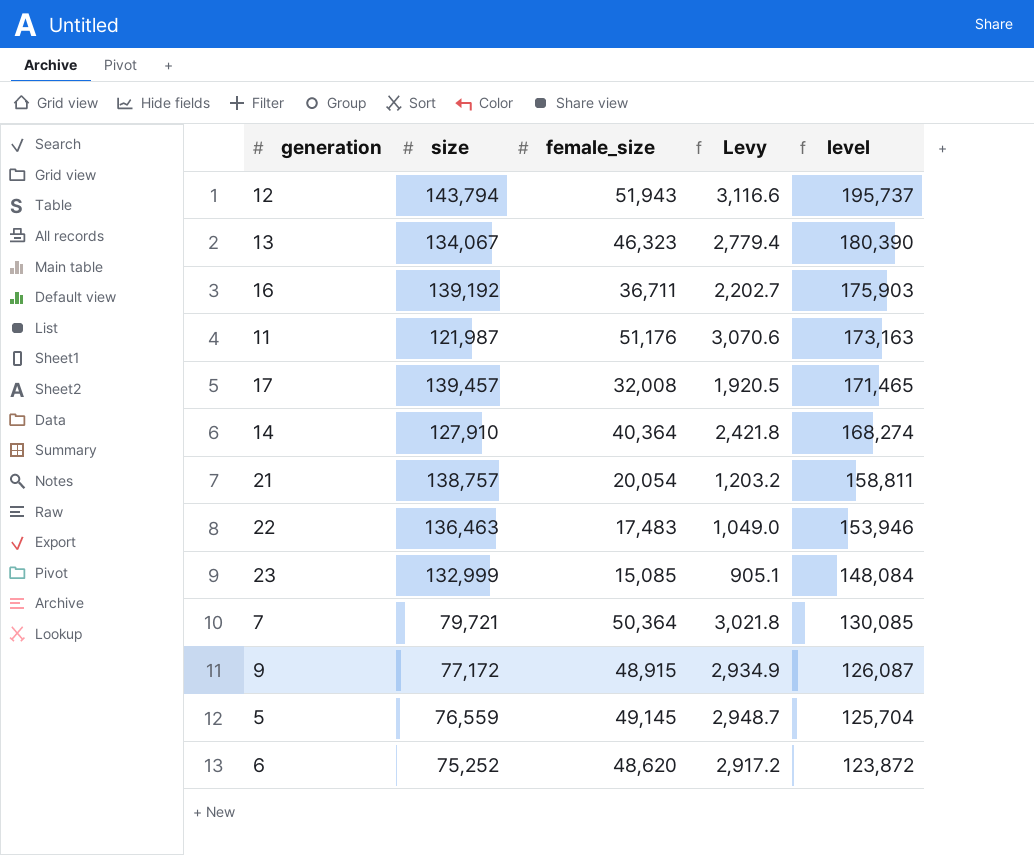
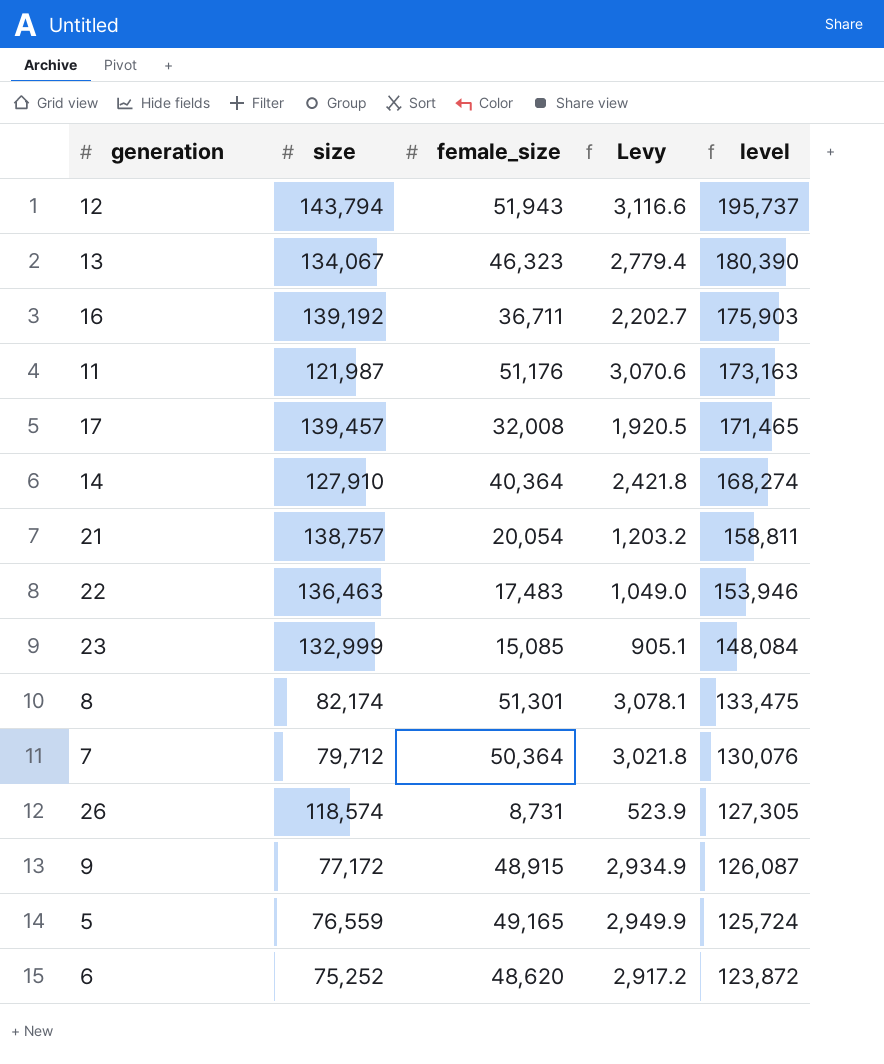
row 8: none -> 82,174 | 51,301 | 3,078.1 | 133,475
7 | size: 79,721 -> 79,712
7 | level: 130,085 -> 130,076
row 26: none -> 118,574 | 8,731 | 523.9 | 127,305
5 | female_size: 49,145 -> 49,165
5 | Levy: 2,948.7 -> 2,949.9
5 | level: 125,704 -> 125,724

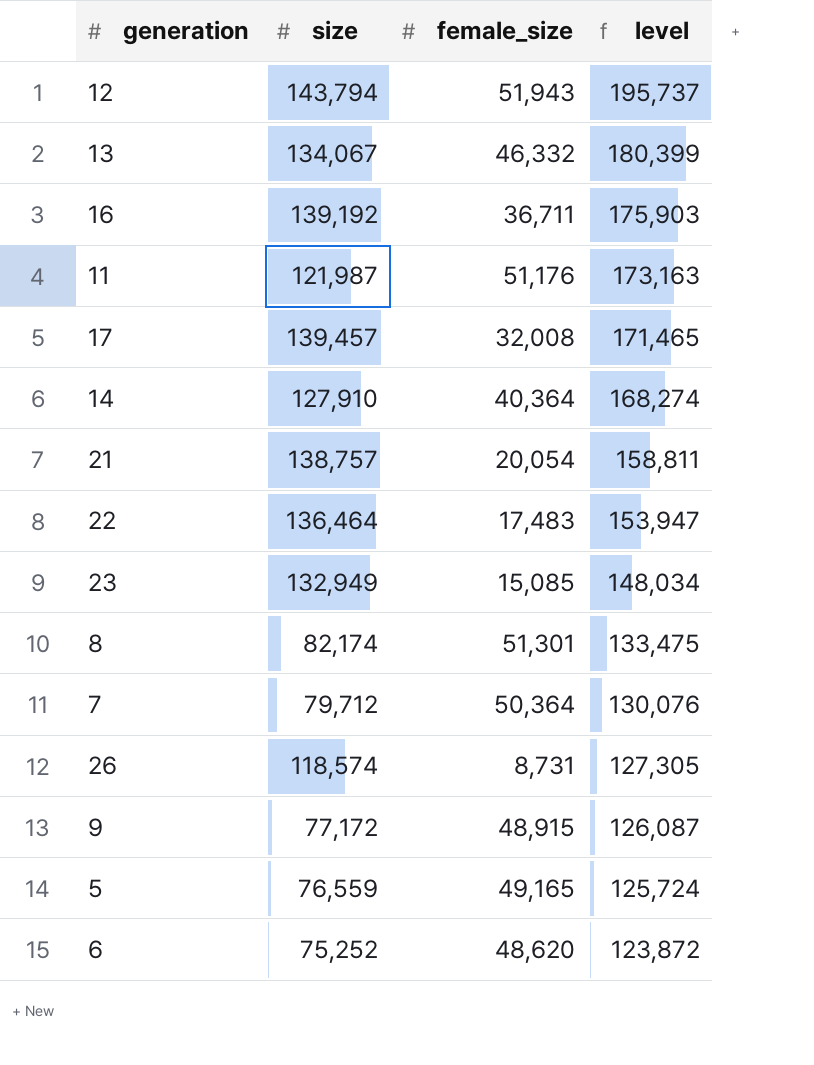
column Levy | formula: [female_size] * 0.06 -> none
13 | female_size: 46,323 -> 46,332
13 | level: 180,390 -> 180,399
22 | size: 136,463 -> 136,464
22 | level: 153,946 -> 153,947
23 | size: 132,999 -> 132,949
23 | level: 148,084 -> 148,034

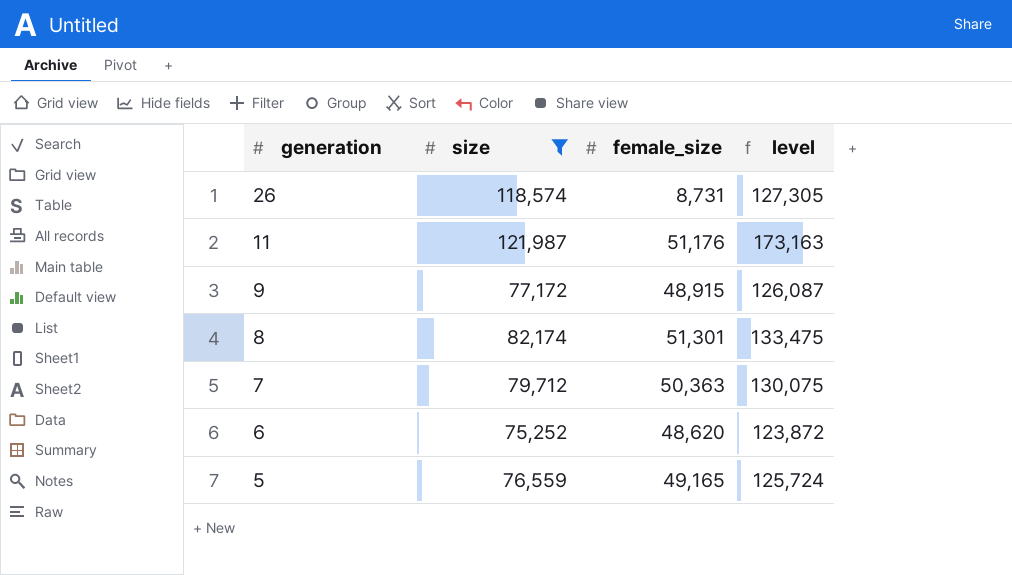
filter: none -> size <= 121,987
row order: level descending -> generation descending
7 | female_size: 50,364 -> 50,363
7 | level: 130,076 -> 130,075

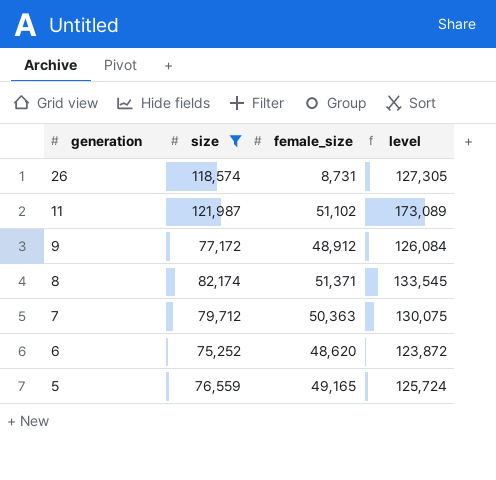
11 | female_size: 51,176 -> 51,102
11 | level: 173,163 -> 173,089
9 | female_size: 48,915 -> 48,912
9 | level: 126,087 -> 126,084
8 | female_size: 51,301 -> 51,371
8 | level: 133,475 -> 133,545

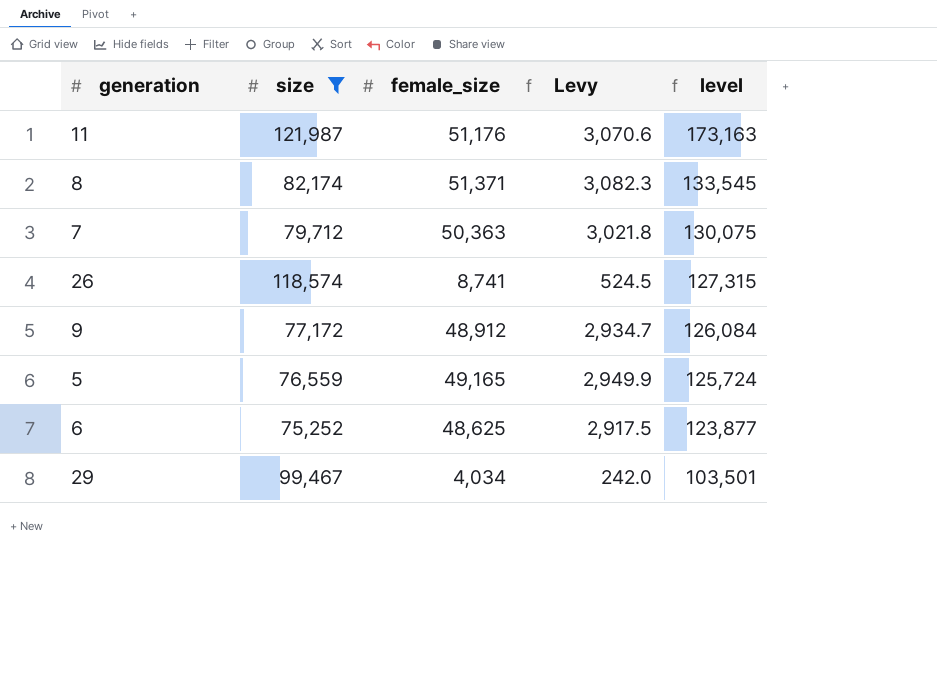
row order: generation descending -> level descending
column Levy | formula: none -> [female_size] * 0.06
11 | female_size: 51,102 -> 51,176
11 | level: 173,089 -> 173,163
26 | female_size: 8,731 -> 8,741
26 | level: 127,305 -> 127,315
6 | female_size: 48,620 -> 48,625
6 | level: 123,872 -> 123,877
row 29: none -> 99,467 | 4,034 | 242.0 | 103,501

